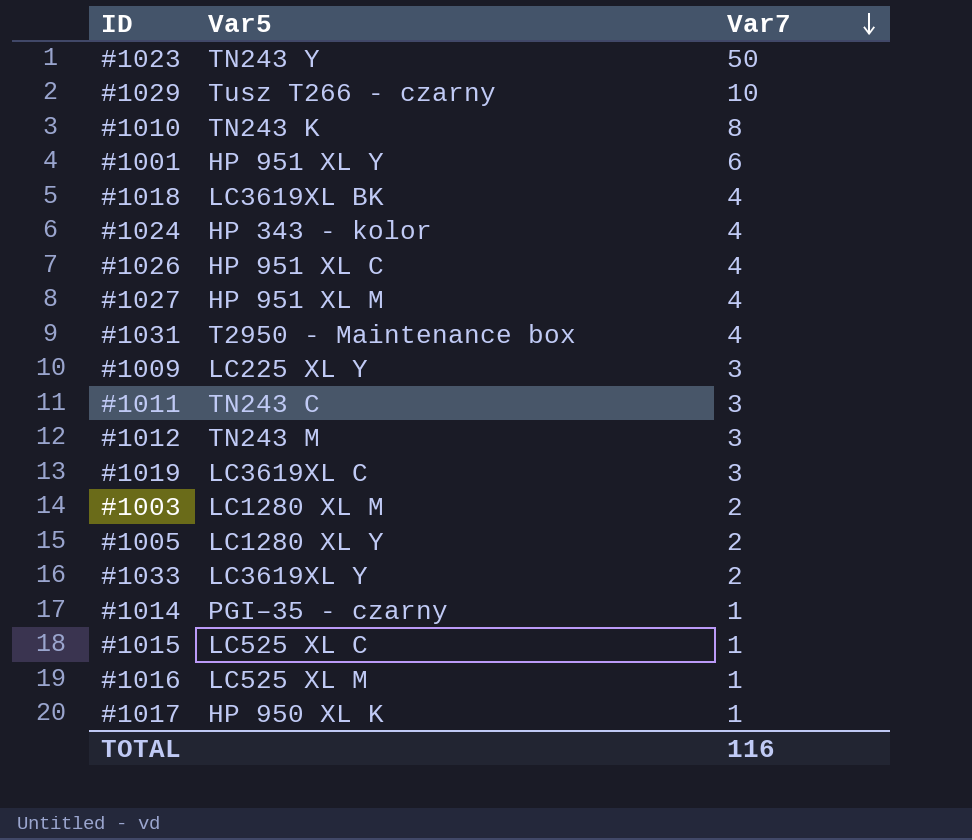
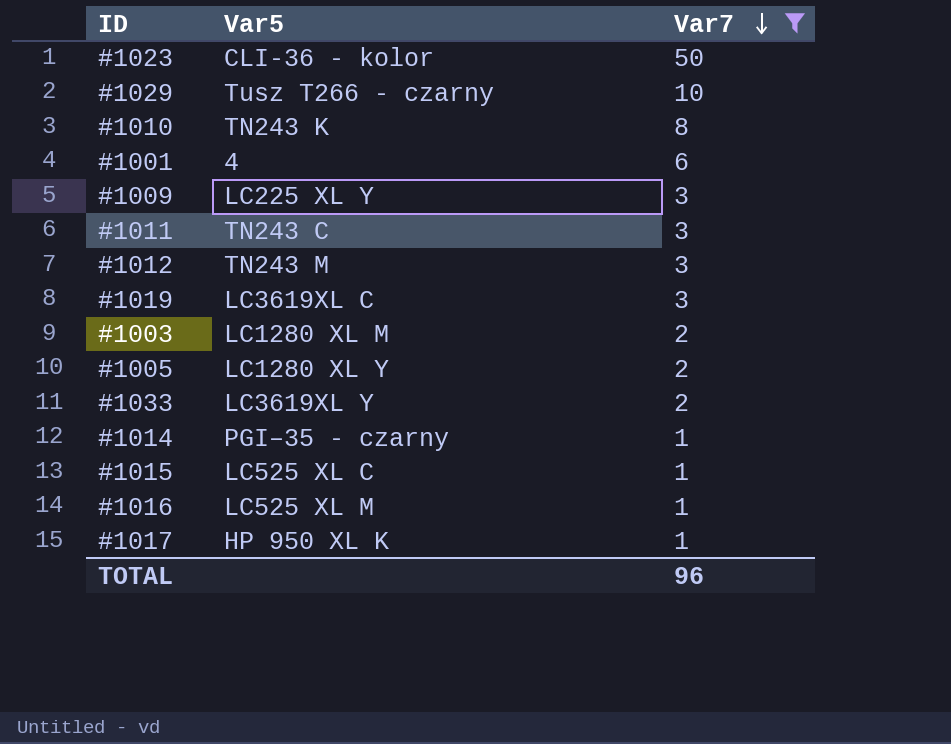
filter: none -> Var7 != 4
#1023 | Var5: TN243 Y -> CLI-36 - kolor
#1001 | Var5: HP 951 XL Y -> 4
TOTAL | Var7: 116 -> 96

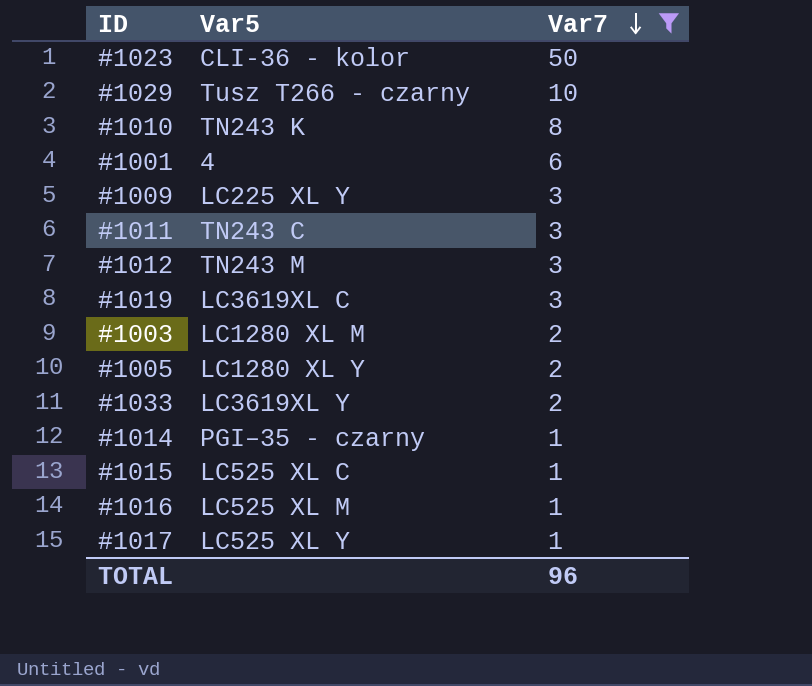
#1017 | Var5: HP 950 XL K -> LC525 XL Y

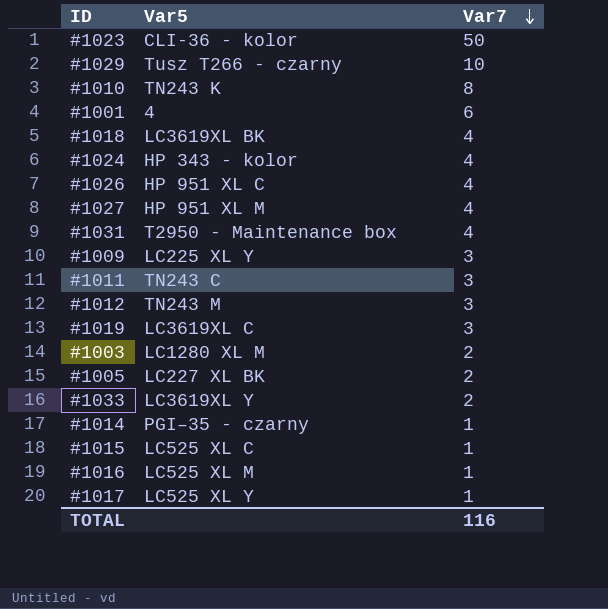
filter: Var7 != 4 -> none
#1005 | Var5: LC1280 XL Y -> LC227 XL BK
TOTAL | Var7: 96 -> 116

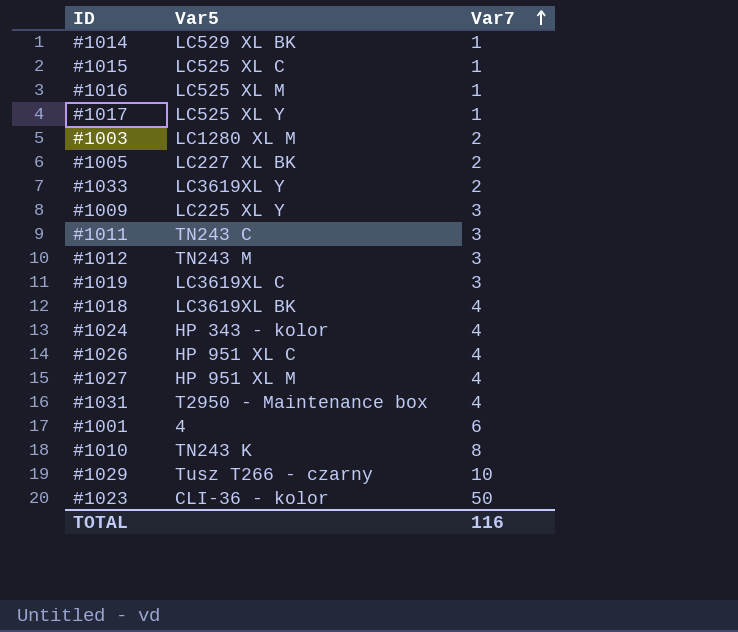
row order: Var7 descending -> Var7 ascending
#1014 | Var5: PGI–35 - czarny -> LC529 XL BK

